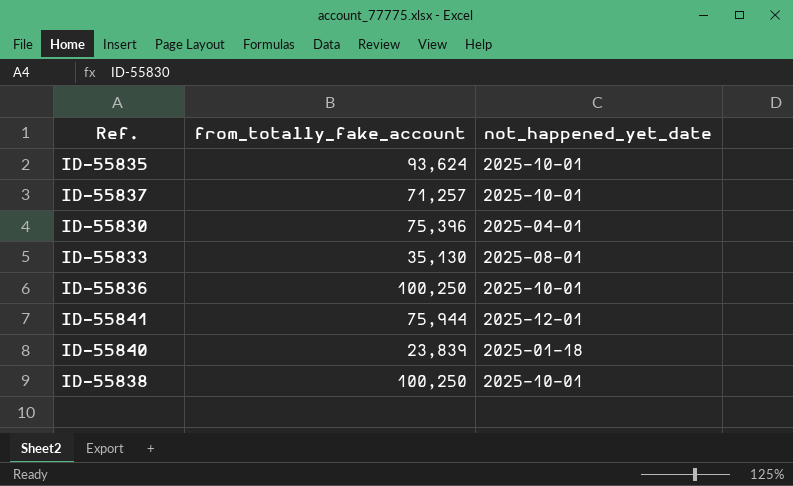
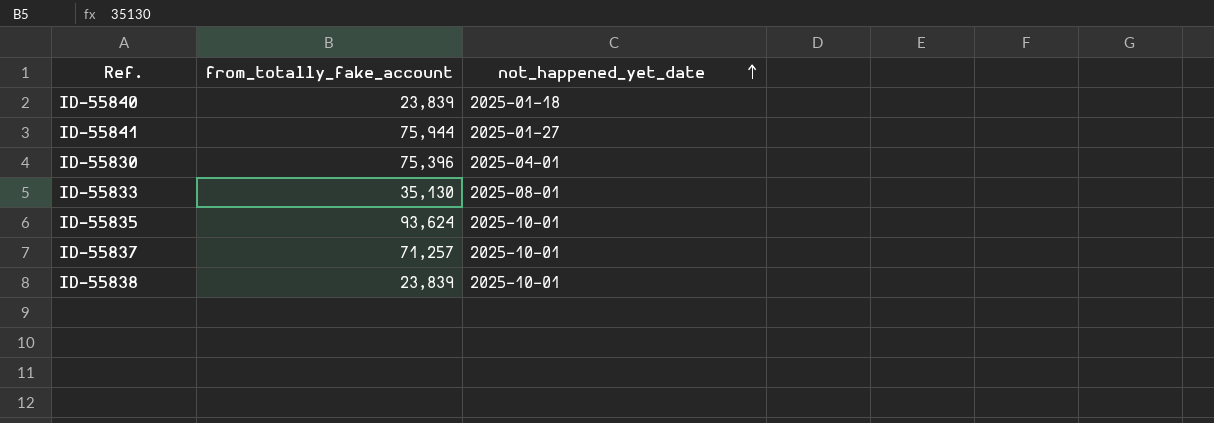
row order: none -> not_happened_yet_date ascending
row ID-55836: 100,250 | 2025-10-01 -> none
ID-55841 | not_happened_yet_date: 2025-12-01 -> 2025-01-27
ID-55838 | from_totally_fake_account: 100,250 -> 23,839

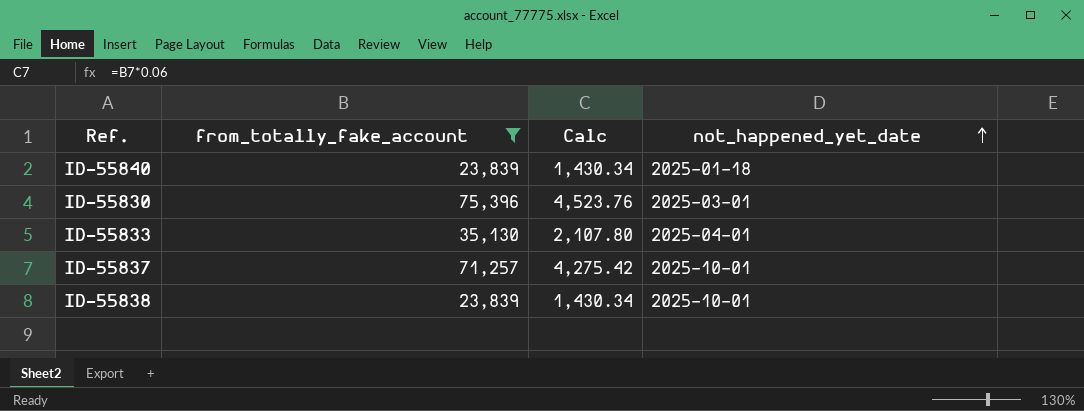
filter: none -> from_totally_fake_account <= 75,396
column Calc | formula: none -> [from_totally_fake_account] * 0.06
ID-55830 | not_happened_yet_date: 2025-04-01 -> 2025-03-01
ID-55833 | not_happened_yet_date: 2025-08-01 -> 2025-04-01

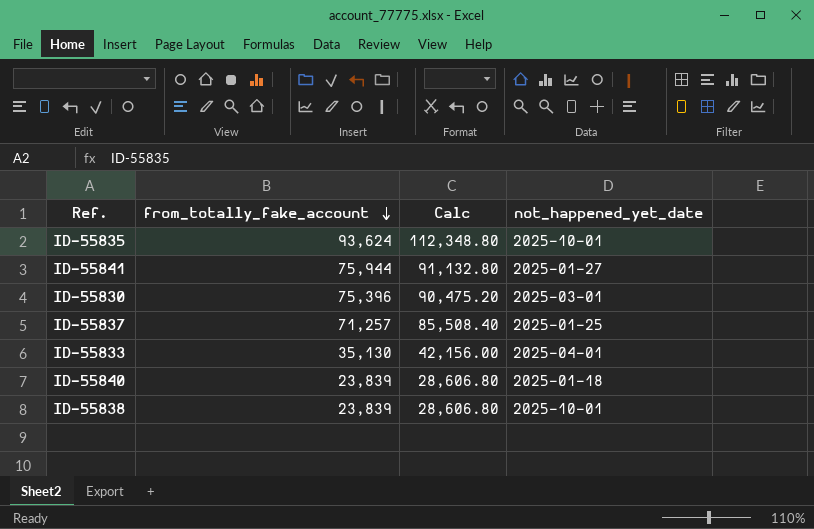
filter: from_totally_fake_account <= 75,396 -> none
row order: not_happened_yet_date ascending -> from_totally_fake_account descending
column Calc | formula: [from_totally_fake_account] * 0.06 -> [from_totally_fake_account] * 1.2
ID-55837 | not_happened_yet_date: 2025-10-01 -> 2025-01-25

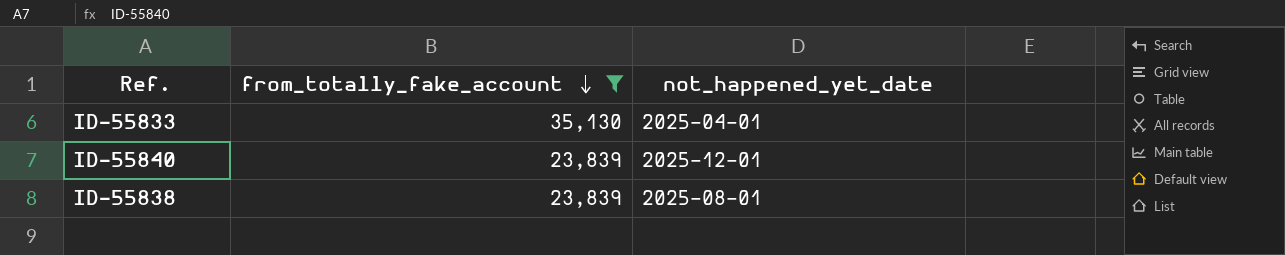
filter: none -> from_totally_fake_account <= 35,130
column Calc | formula: [from_totally_fake_account] * 1.2 -> none
ID-55840 | not_happened_yet_date: 2025-01-18 -> 2025-12-01
ID-55838 | not_happened_yet_date: 2025-10-01 -> 2025-08-01

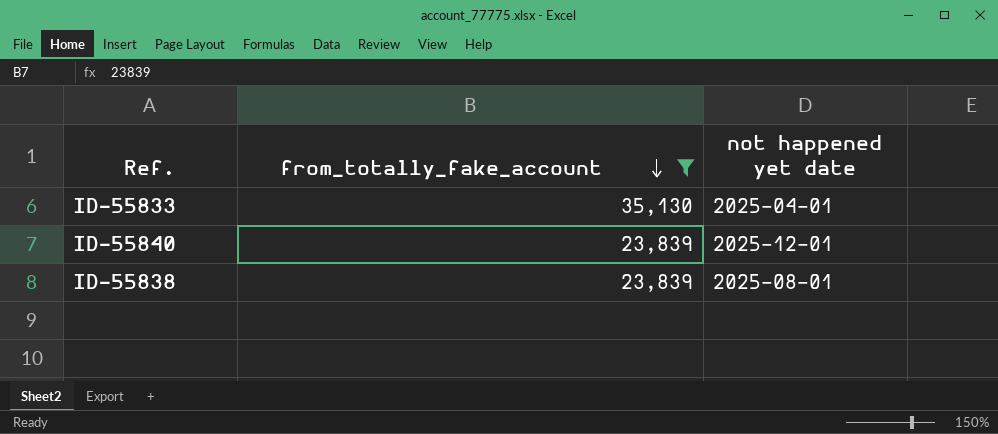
column name: not_happened_yet_date -> not happened yet date

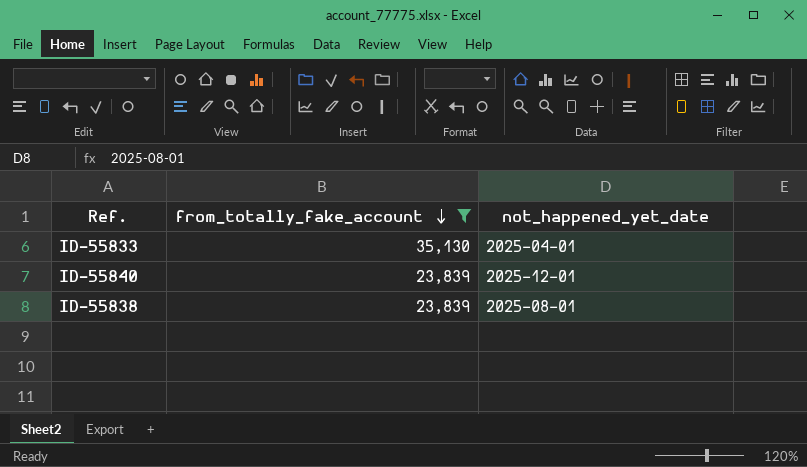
column name: not happened yet date -> not_happened_yet_date

